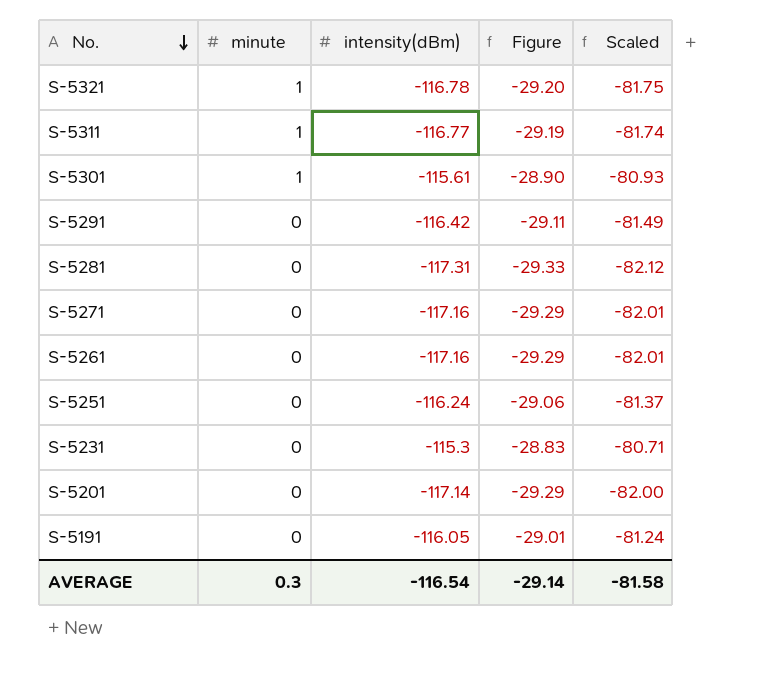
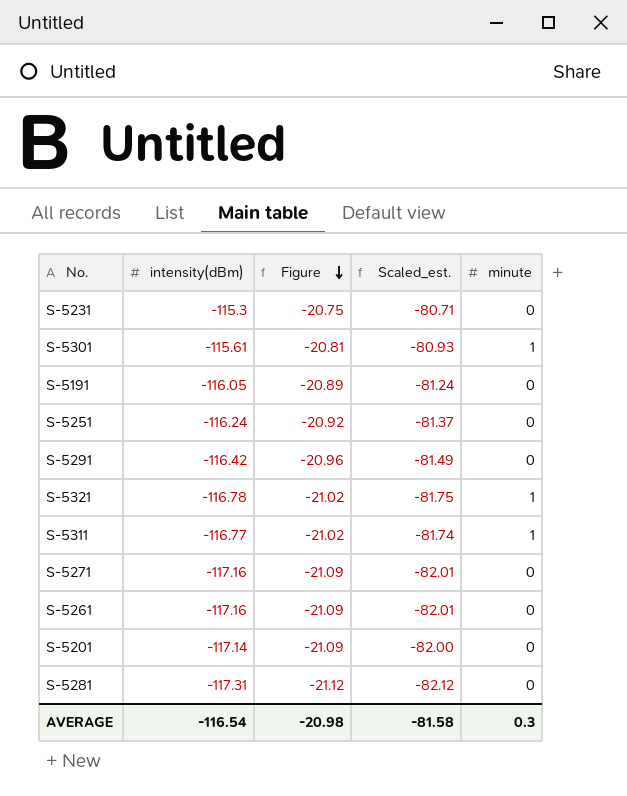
row order: No. descending -> Figure descending
column Figure | formula: [intensity(dBm)] * 0.25 -> [intensity(dBm)] * 0.18
column name: Scaled -> Scaled_est.
column minute | position: 2 -> 5
AVERAGE | Figure: -29.14 -> -20.98

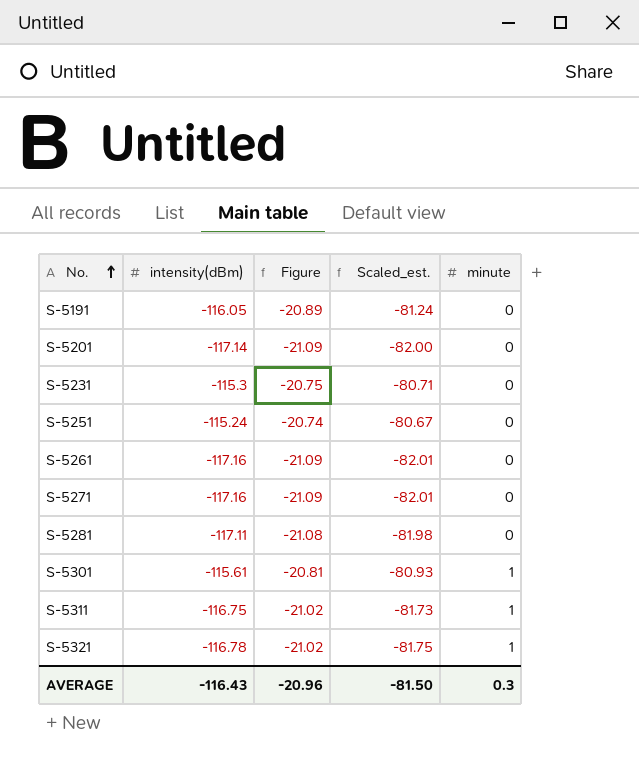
row order: Figure descending -> No. ascending
row S-5291: -116.42 | -20.96 | -81.49 | 0 -> none
S-5251 | intensity(dBm): -116.24 -> -115.24
S-5251 | Figure: -20.92 -> -20.74
S-5251 | Scaled_est.: -81.37 -> -80.67
S-5281 | intensity(dBm): -117.31 -> -117.11
S-5281 | Figure: -21.12 -> -21.08
S-5281 | Scaled_est.: -82.12 -> -81.98
S-5311 | intensity(dBm): -116.77 -> -116.75
S-5311 | Scaled_est.: -81.74 -> -81.73
AVERAGE | intensity(dBm): -116.54 -> -116.43
AVERAGE | Figure: -20.98 -> -20.96
AVERAGE | Scaled_est.: -81.58 -> -81.50

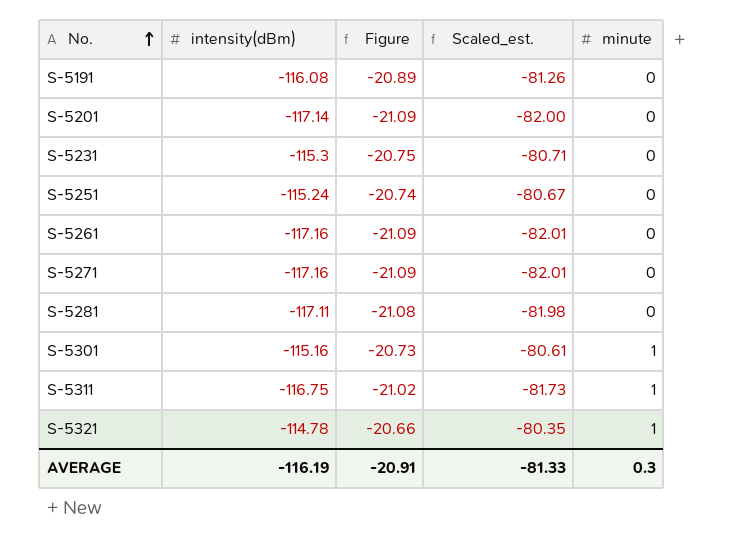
S-5191 | intensity(dBm): -116.05 -> -116.08
S-5191 | Scaled_est.: -81.24 -> -81.26
S-5301 | intensity(dBm): -115.61 -> -115.16
S-5301 | Figure: -20.81 -> -20.73
S-5301 | Scaled_est.: -80.93 -> -80.61
S-5321 | intensity(dBm): -116.78 -> -114.78
S-5321 | Figure: -21.02 -> -20.66
S-5321 | Scaled_est.: -81.75 -> -80.35
AVERAGE | intensity(dBm): -116.43 -> -116.19
AVERAGE | Figure: -20.96 -> -20.91
AVERAGE | Scaled_est.: -81.50 -> -81.33

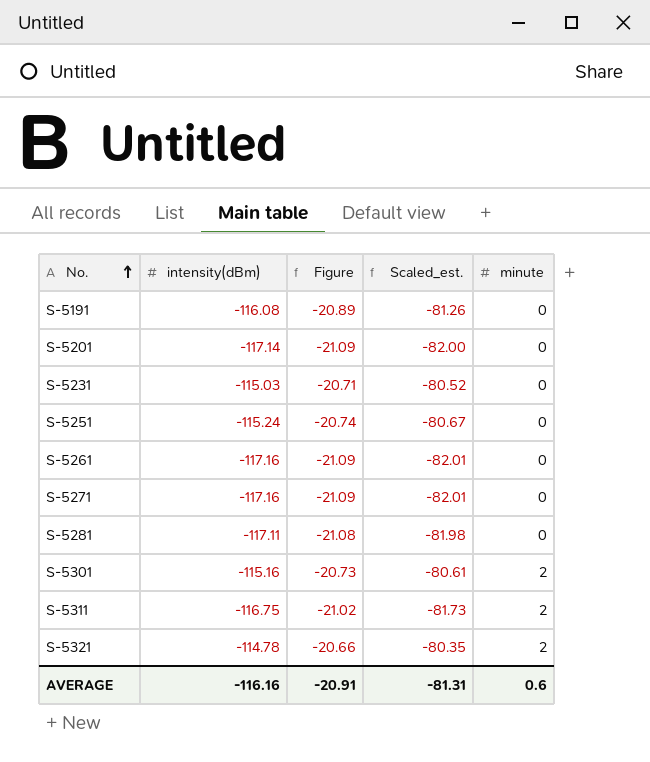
S-5231 | intensity(dBm): -115.3 -> -115.03
S-5231 | Figure: -20.75 -> -20.71
S-5231 | Scaled_est.: -80.71 -> -80.52
S-5301 | minute: 1 -> 2
S-5311 | minute: 1 -> 2
S-5321 | minute: 1 -> 2
AVERAGE | intensity(dBm): -116.19 -> -116.16
AVERAGE | Scaled_est.: -81.33 -> -81.31
AVERAGE | minute: 0.3 -> 0.6

